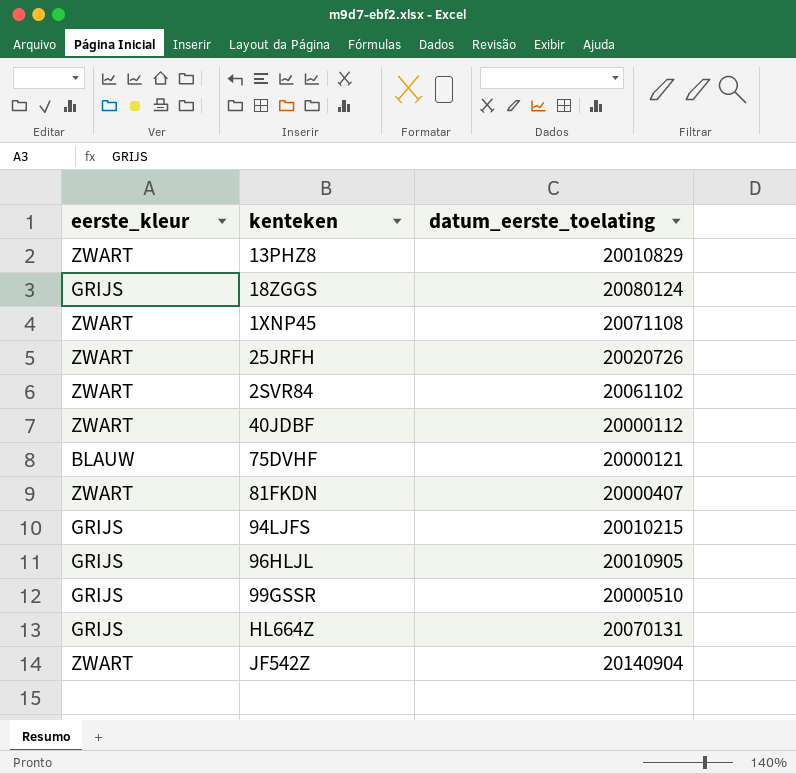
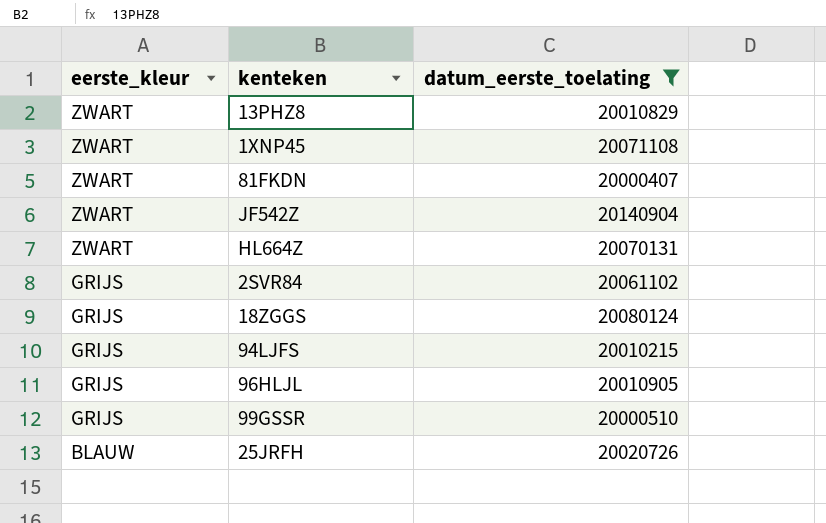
filter: none -> datum_eerste_toelating >= 20000407
row order: none -> eerste_kleur descending
HL664Z | eerste_kleur: GRIJS -> ZWART
2SVR84 | eerste_kleur: ZWART -> GRIJS
25JRFH | eerste_kleur: ZWART -> BLAUW

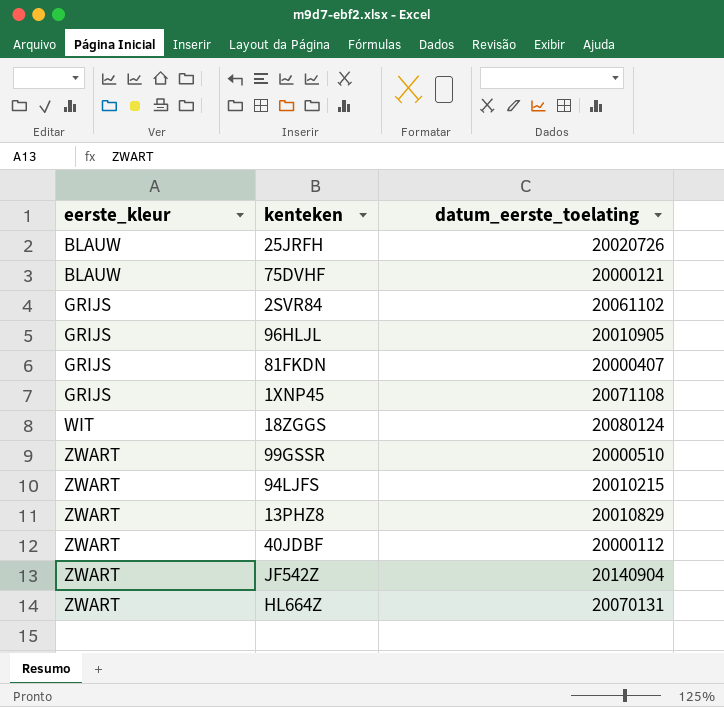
filter: datum_eerste_toelating >= 20000407 -> none
row order: eerste_kleur descending -> eerste_kleur ascending
81FKDN | eerste_kleur: ZWART -> GRIJS
1XNP45 | eerste_kleur: ZWART -> GRIJS
18ZGGS | eerste_kleur: GRIJS -> WIT
99GSSR | eerste_kleur: GRIJS -> ZWART
94LJFS | eerste_kleur: GRIJS -> ZWART

